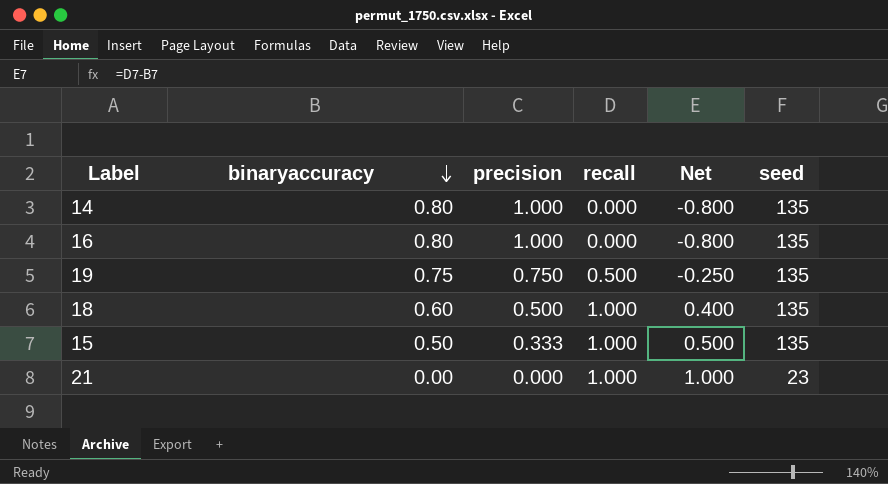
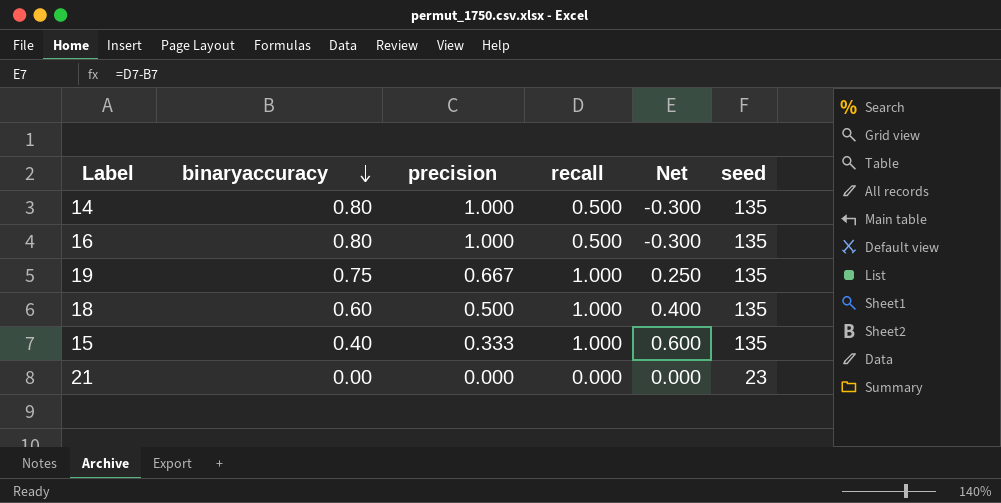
14 | recall: 0.000 -> 0.500
14 | Net: -0.800 -> -0.300
16 | recall: 0.000 -> 0.500
16 | Net: -0.800 -> -0.300
19 | precision: 0.750 -> 0.667
19 | recall: 0.500 -> 1.000
19 | Net: -0.250 -> 0.250
15 | binaryaccuracy: 0.50 -> 0.40
15 | Net: 0.500 -> 0.600
21 | recall: 1.000 -> 0.000
21 | Net: 1.000 -> 0.000

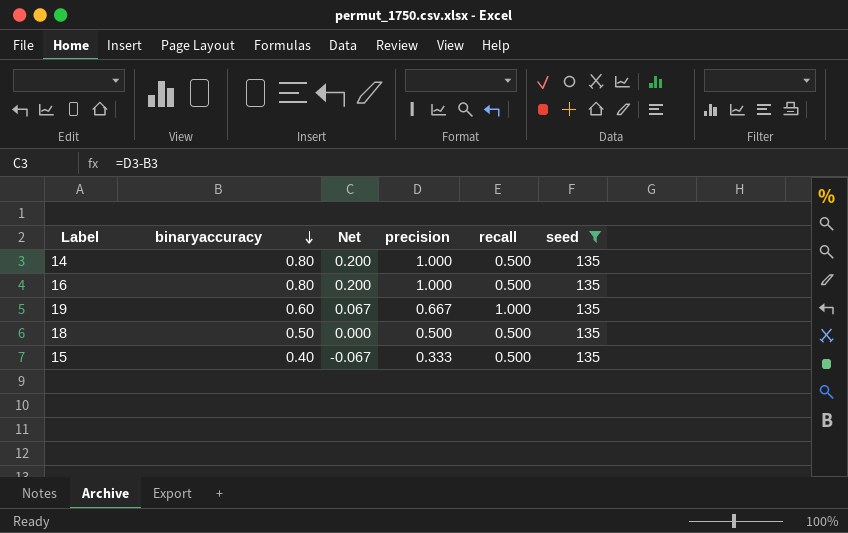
filter: none -> seed = 135
column Net | formula: [recall] - [binaryaccuracy] -> [precision] - [binaryaccuracy]
column Net | position: 5 -> 3
19 | binaryaccuracy: 0.75 -> 0.60
18 | binaryaccuracy: 0.60 -> 0.50
18 | recall: 1.000 -> 0.500
15 | recall: 1.000 -> 0.500

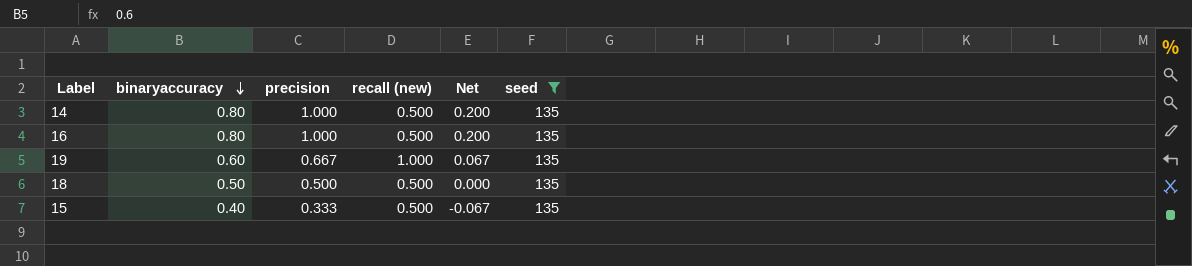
column name: recall -> recall (new)
column Net | position: 3 -> 5

